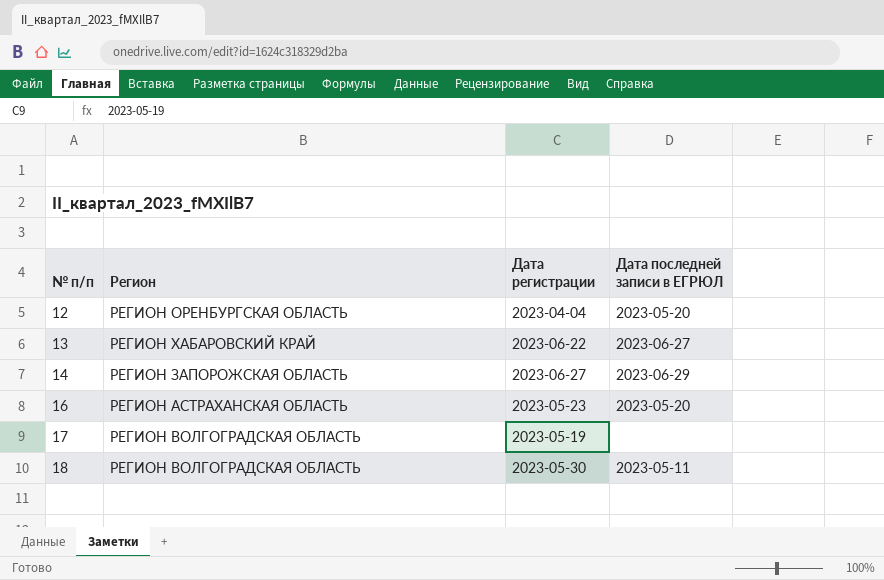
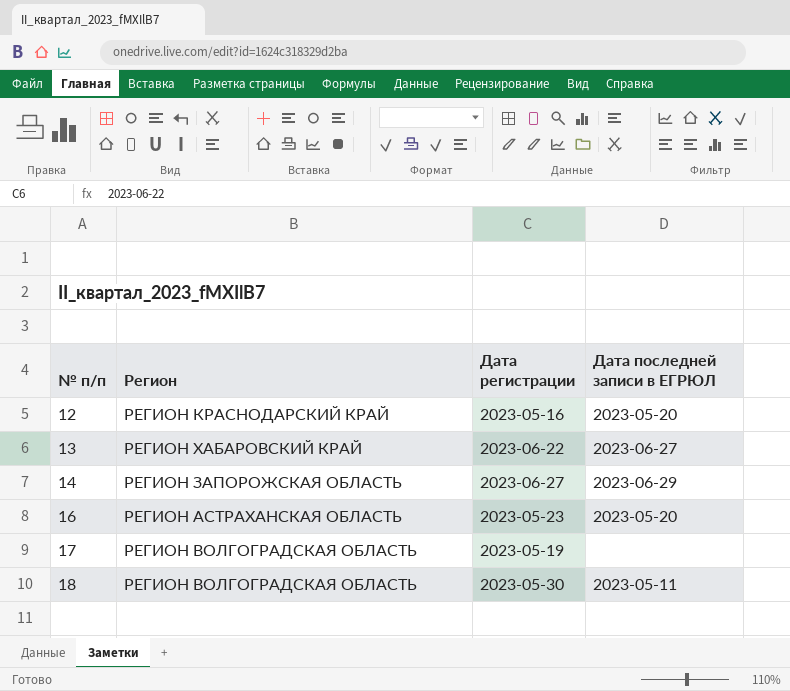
12 | Регион: РЕГИОН ОРЕНБУРГСКАЯ ОБЛАСТЬ -> РЕГИОН КРАСНОДАРСКИЙ КРАЙ
12 | Дата регистрации: 2023-04-04 -> 2023-05-16

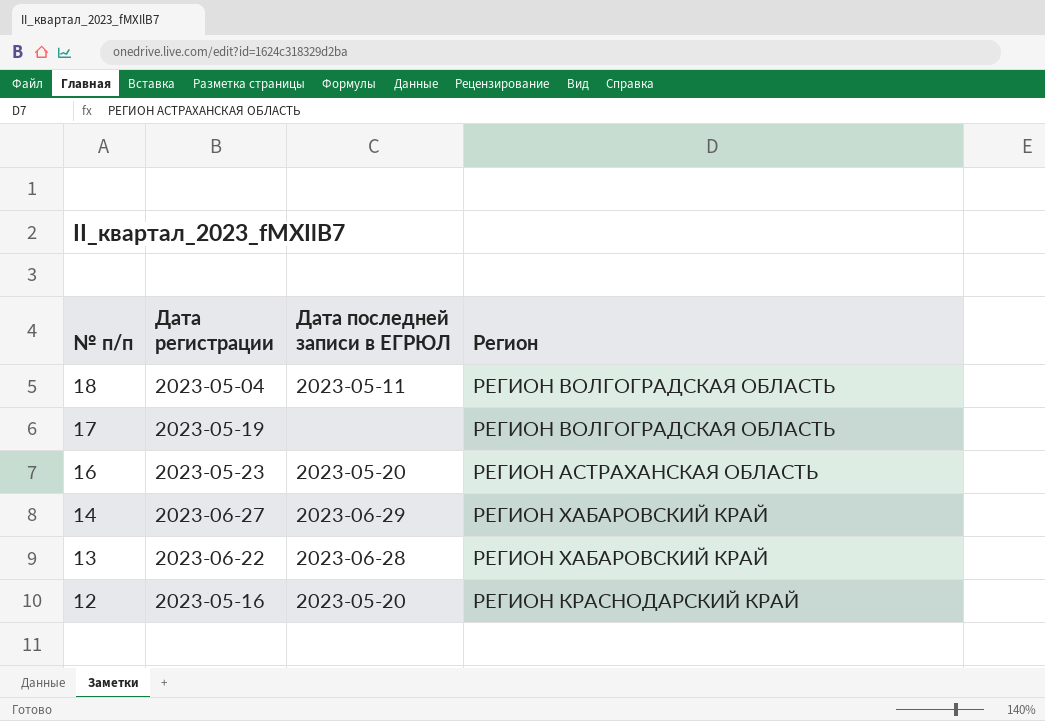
row order: № п/п ascending -> № п/п descending
column Регион | position: 2 -> 4
18 | Дата регистрации: 2023-05-30 -> 2023-05-04
14 | Регион: РЕГИОН ЗАПОРОЖСКАЯ ОБЛАСТЬ -> РЕГИОН ХАБАРОВСКИЙ КРАЙ
13 | Дата последней записи в ЕГРЮЛ: 2023-06-27 -> 2023-06-28

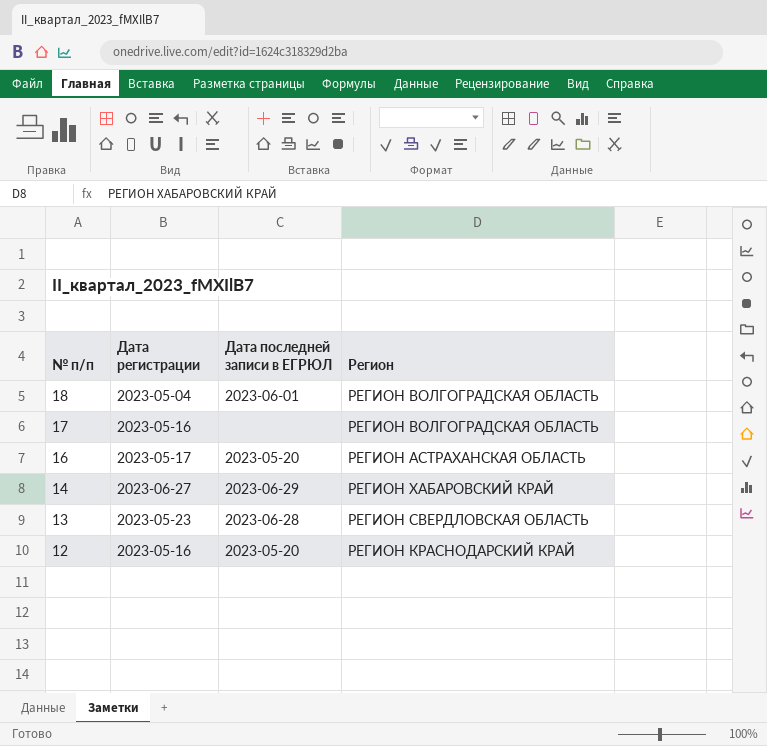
18 | Дата последней записи в ЕГРЮЛ: 2023-05-11 -> 2023-06-01
17 | Дата регистрации: 2023-05-19 -> 2023-05-16
16 | Дата регистрации: 2023-05-23 -> 2023-05-17
13 | Дата регистрации: 2023-06-22 -> 2023-05-23
13 | Регион: РЕГИОН ХАБАРОВСКИЙ КРАЙ -> РЕГИОН СВЕРДЛОВСКАЯ ОБЛАСТЬ

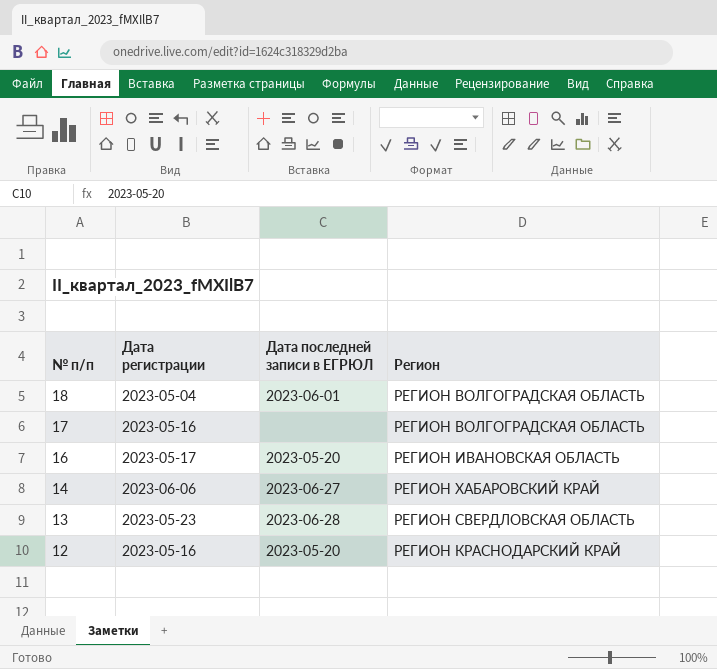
16 | Регион: РЕГИОН АСТРАХАНСКАЯ ОБЛАСТЬ -> РЕГИОН ИВАНОВСКАЯ ОБЛАСТЬ
14 | Дата регистрации: 2023-06-27 -> 2023-06-06
14 | Дата последней записи в ЕГРЮЛ: 2023-06-29 -> 2023-06-27

